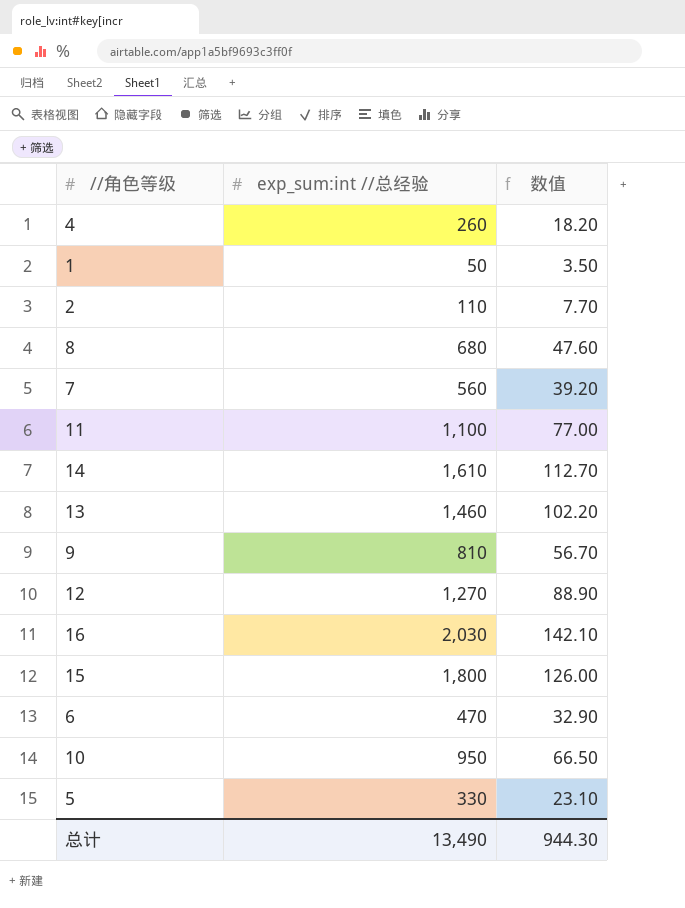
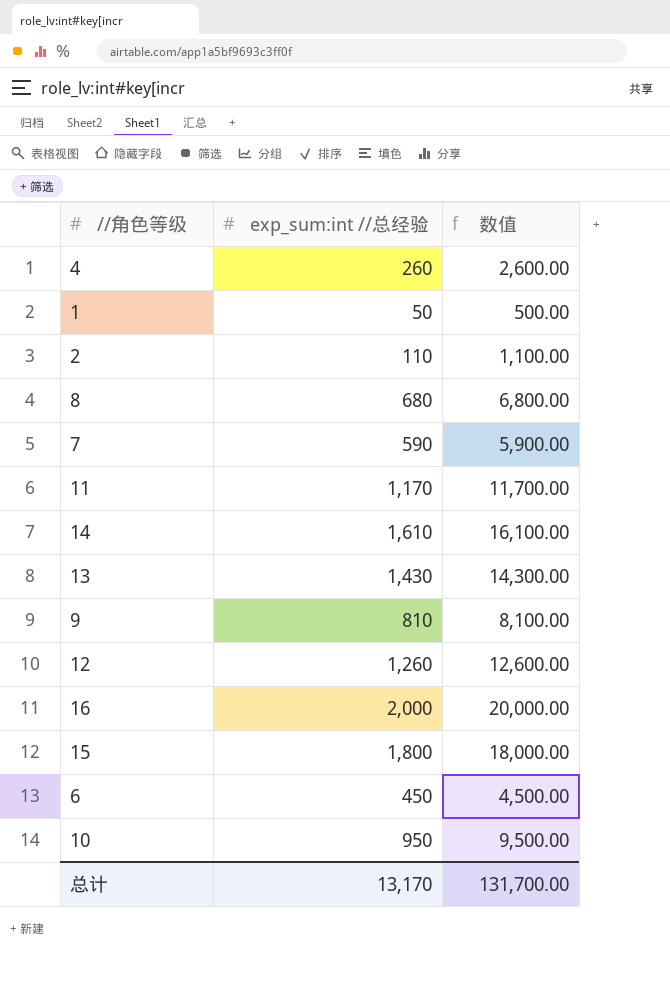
column 数值 | formula: [exp_sum:int //总经验] * 0.07 -> [exp_sum:int //总经验] * 10
row 5: 330 | 23.10 -> none
7 | exp_sum:int //总经验: 560 -> 590
11 | exp_sum:int //总经验: 1,100 -> 1,170
13 | exp_sum:int //总经验: 1,460 -> 1,430
12 | exp_sum:int //总经验: 1,270 -> 1,260
16 | exp_sum:int //总经验: 2,030 -> 2,000
6 | exp_sum:int //总经验: 470 -> 450
总计 | exp_sum:int //总经验: 13,490 -> 13,170
总计 | 数值: 944.30 -> 131,700.00

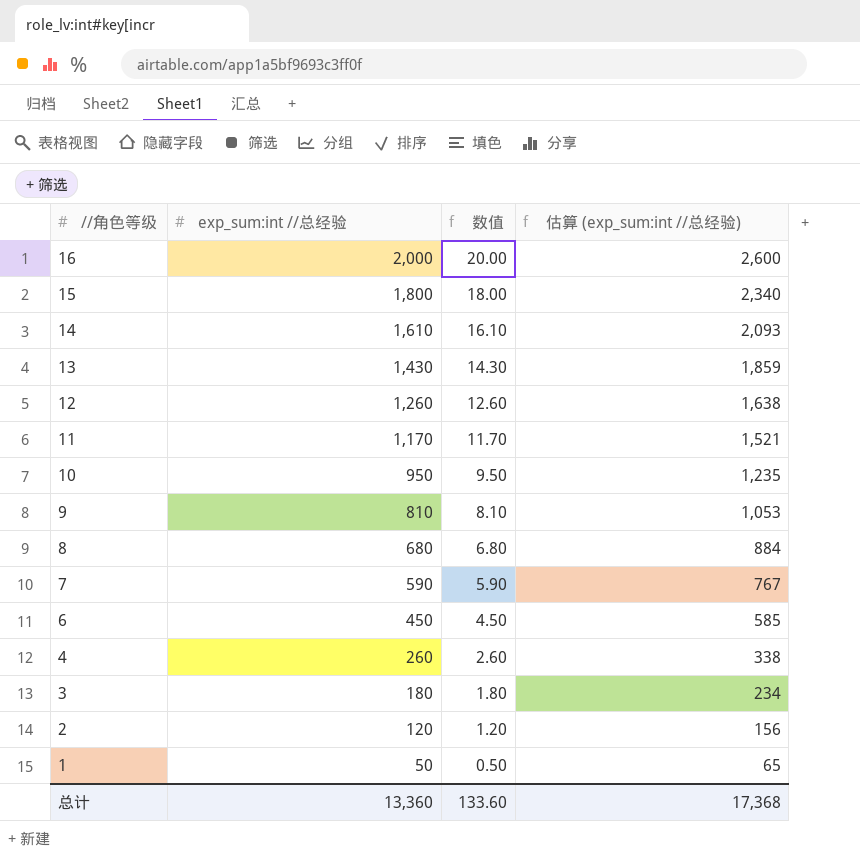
row order: none -> //角色等级 descending
column 数值 | formula: [exp_sum:int //总经验] * 10 -> [exp_sum:int //总经验] * 0.01
column 估算 (exp_sum:int //总经验) | formula: none -> [exp_sum:int //总经验] * 1.3
row 3: none -> 180 | 1.80 | 234
2 | exp_sum:int //总经验: 110 -> 120
总计 | exp_sum:int //总经验: 13,170 -> 13,360
总计 | 数值: 131,700.00 -> 133.60

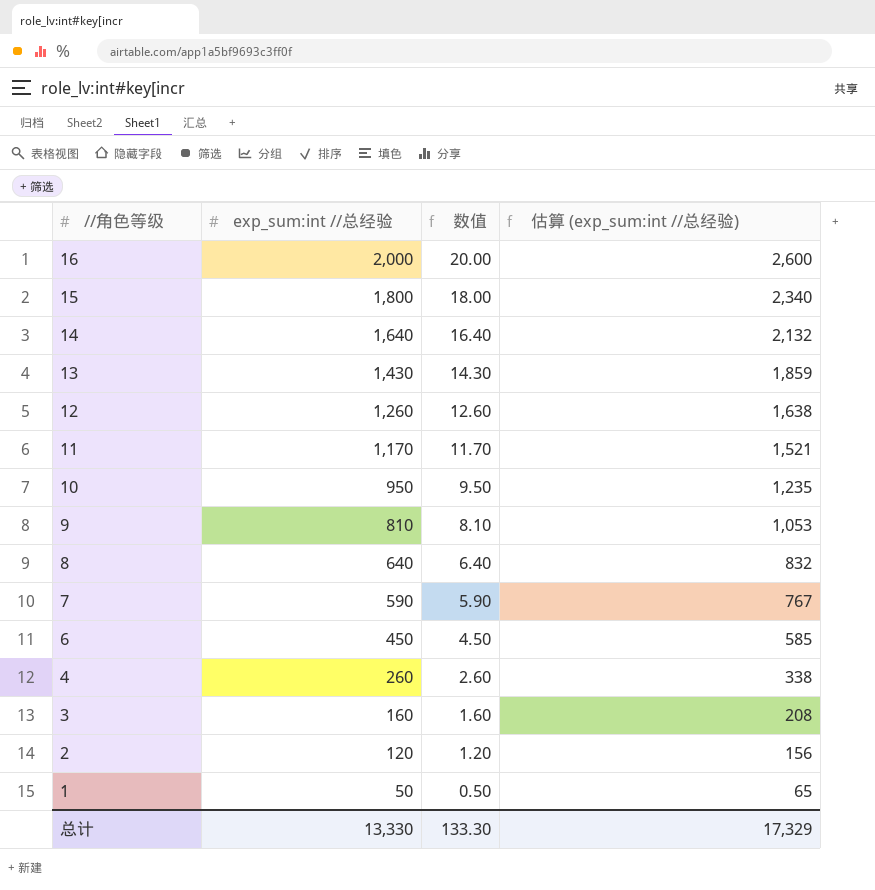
14 | exp_sum:int //总经验: 1,610 -> 1,640
14 | 数值: 16.10 -> 16.40
14 | 估算 (exp_sum:int //总经验): 2,093 -> 2,132
8 | exp_sum:int //总经验: 680 -> 640
8 | 数值: 6.80 -> 6.40
8 | 估算 (exp_sum:int //总经验): 884 -> 832
3 | exp_sum:int //总经验: 180 -> 160
3 | 数值: 1.80 -> 1.60
3 | 估算 (exp_sum:int //总经验): 234 -> 208
总计 | exp_sum:int //总经验: 13,360 -> 13,330
总计 | 数值: 133.60 -> 133.30
总计 | 估算 (exp_sum:int //总经验): 17,368 -> 17,329

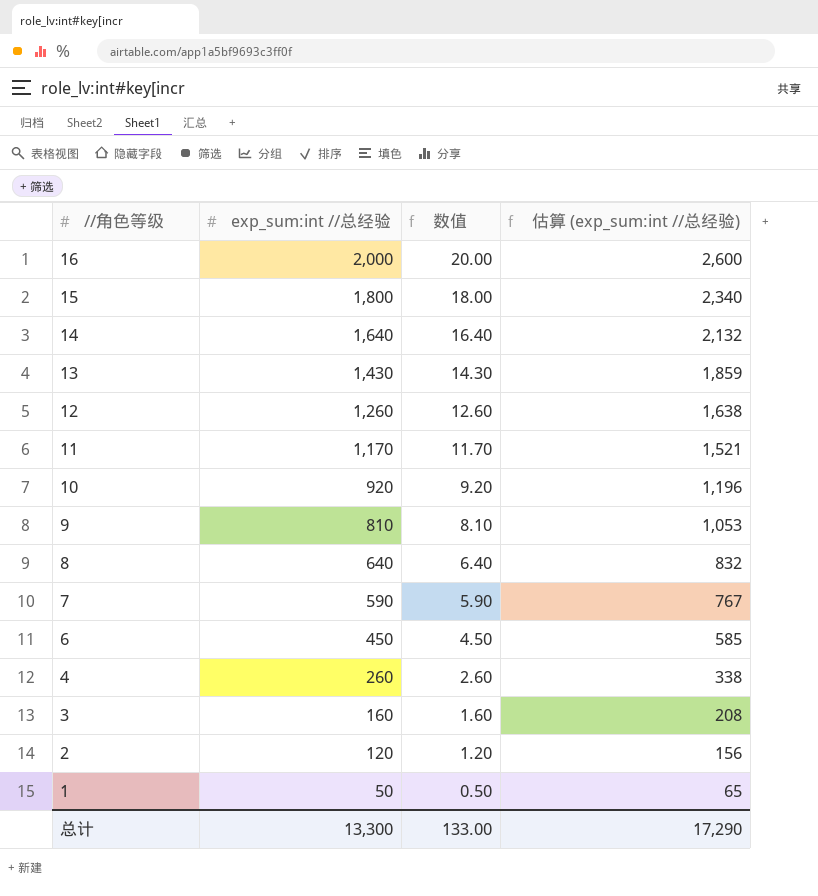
10 | exp_sum:int //总经验: 950 -> 920
10 | 数值: 9.50 -> 9.20
10 | 估算 (exp_sum:int //总经验): 1,235 -> 1,196
总计 | exp_sum:int //总经验: 13,330 -> 13,300
总计 | 数值: 133.30 -> 133.00
总计 | 估算 (exp_sum:int //总经验): 17,329 -> 17,290

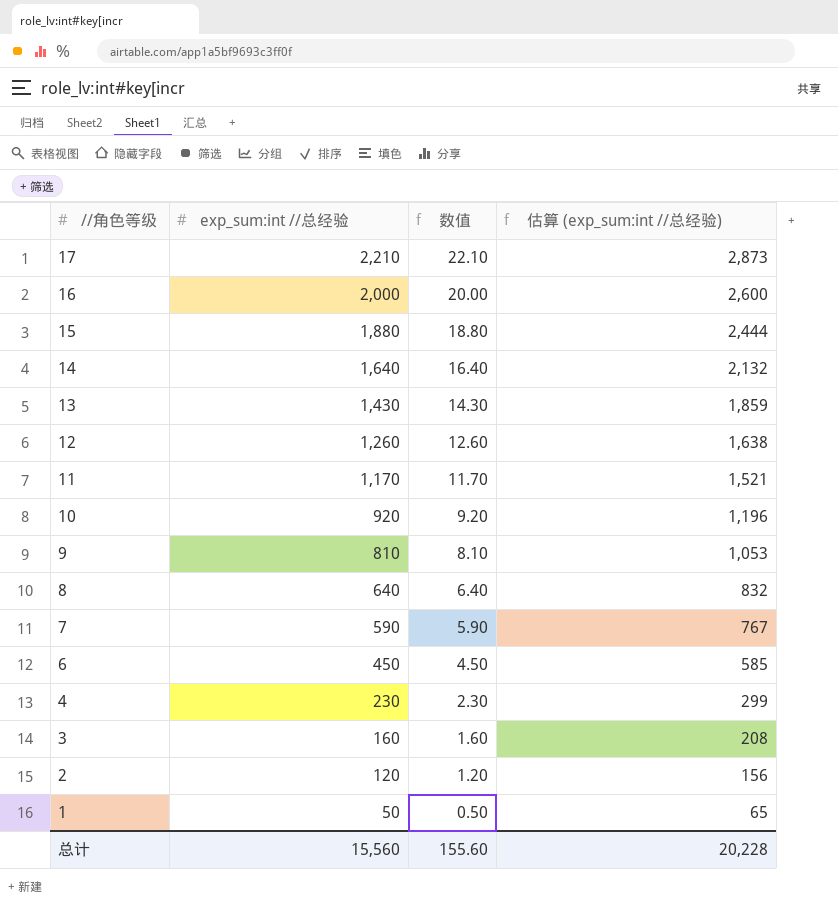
row 17: none -> 2,210 | 22.10 | 2,873
15 | exp_sum:int //总经验: 1,800 -> 1,880
15 | 数值: 18.00 -> 18.80
15 | 估算 (exp_sum:int //总经验): 2,340 -> 2,444
4 | exp_sum:int //总经验: 260 -> 230
4 | 数值: 2.60 -> 2.30
4 | 估算 (exp_sum:int //总经验): 338 -> 299
总计 | exp_sum:int //总经验: 13,300 -> 15,560
总计 | 数值: 133.00 -> 155.60
总计 | 估算 (exp_sum:int //总经验): 17,290 -> 20,228

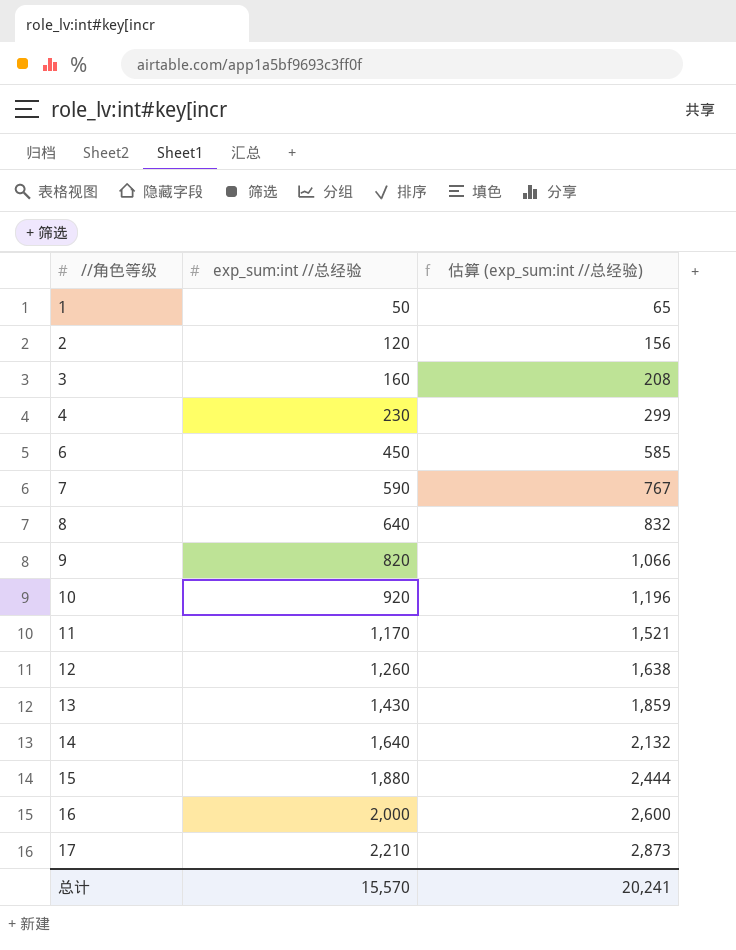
row order: //角色等级 descending -> //角色等级 ascending
column 数值 | formula: [exp_sum:int //总经验] * 0.01 -> none
9 | exp_sum:int //总经验: 810 -> 820
9 | 估算 (exp_sum:int //总经验): 1,053 -> 1,066
总计 | exp_sum:int //总经验: 15,560 -> 15,570
总计 | 估算 (exp_sum:int //总经验): 20,228 -> 20,241

